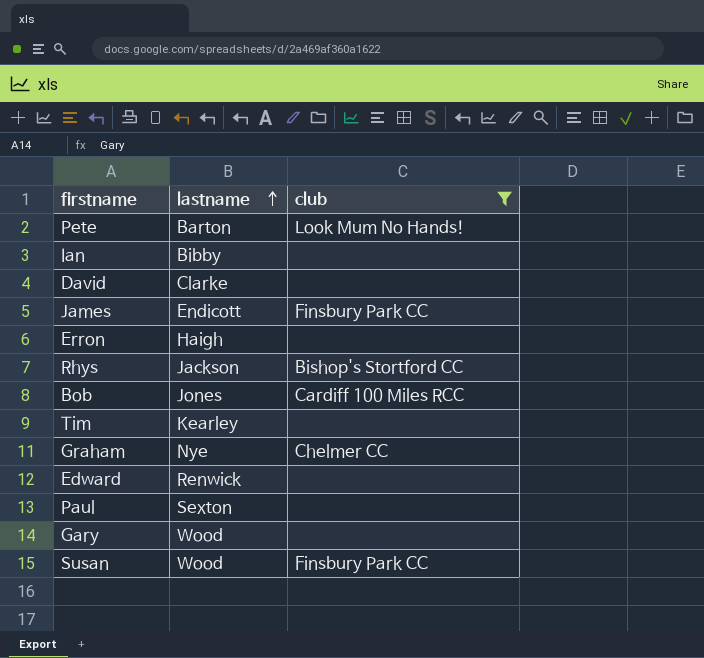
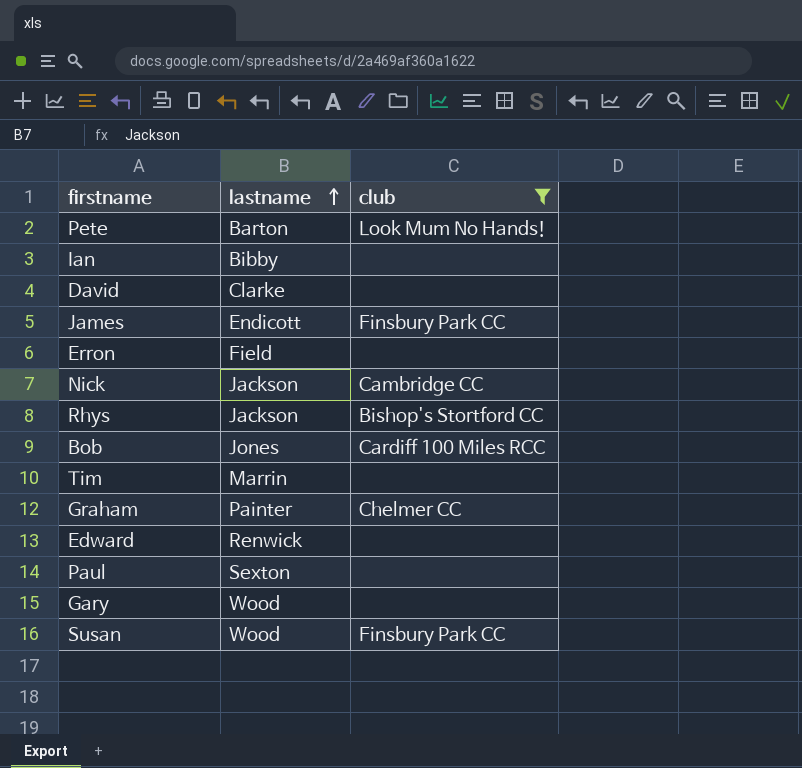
Erron | lastname: Haigh -> Field
row Nick: none -> Jackson | Cambridge CC
Tim | lastname: Kearley -> Marrin
Graham | lastname: Nye -> Painter

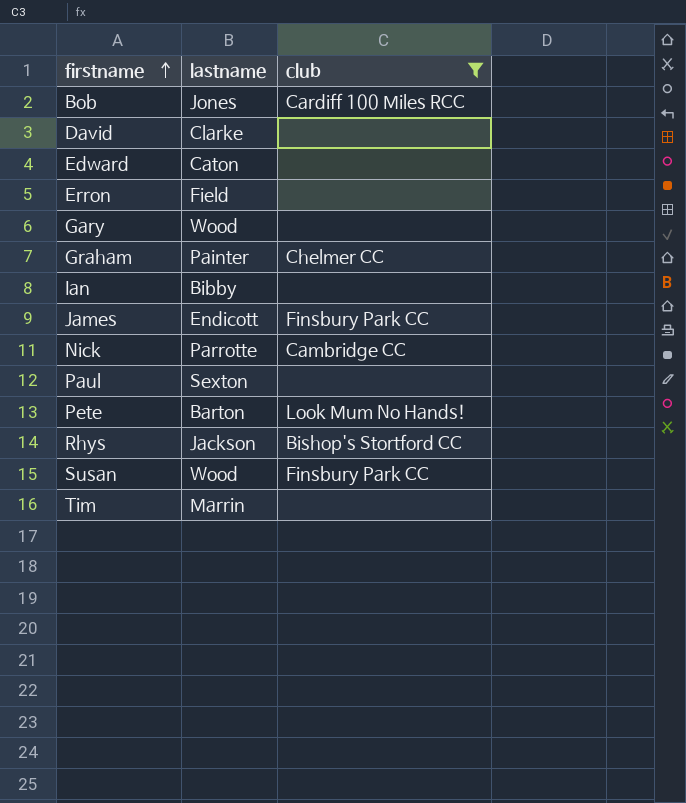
row order: lastname ascending -> firstname ascending
Edward | lastname: Renwick -> Caton
Nick | lastname: Jackson -> Parrotte

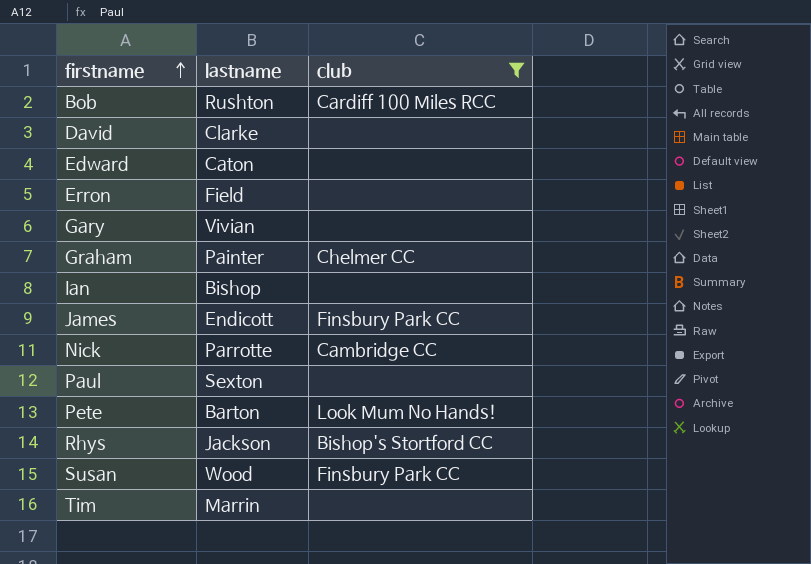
Bob | lastname: Jones -> Rushton
Gary | lastname: Wood -> Vivian
Ian | lastname: Bibby -> Bishop

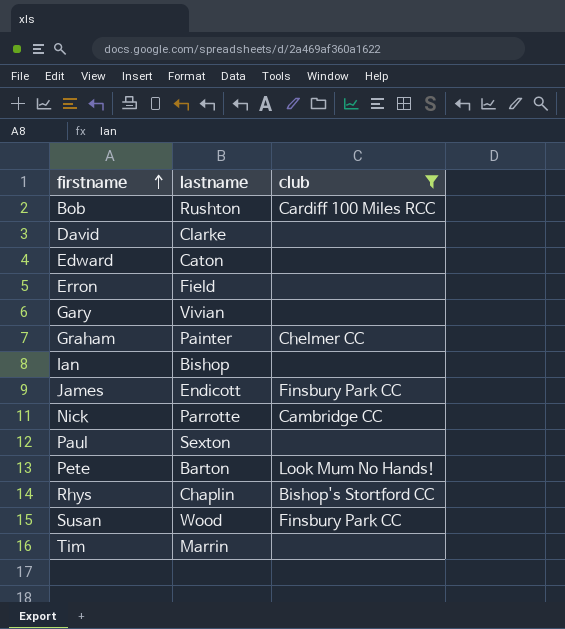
Rhys | lastname: Jackson -> Chaplin

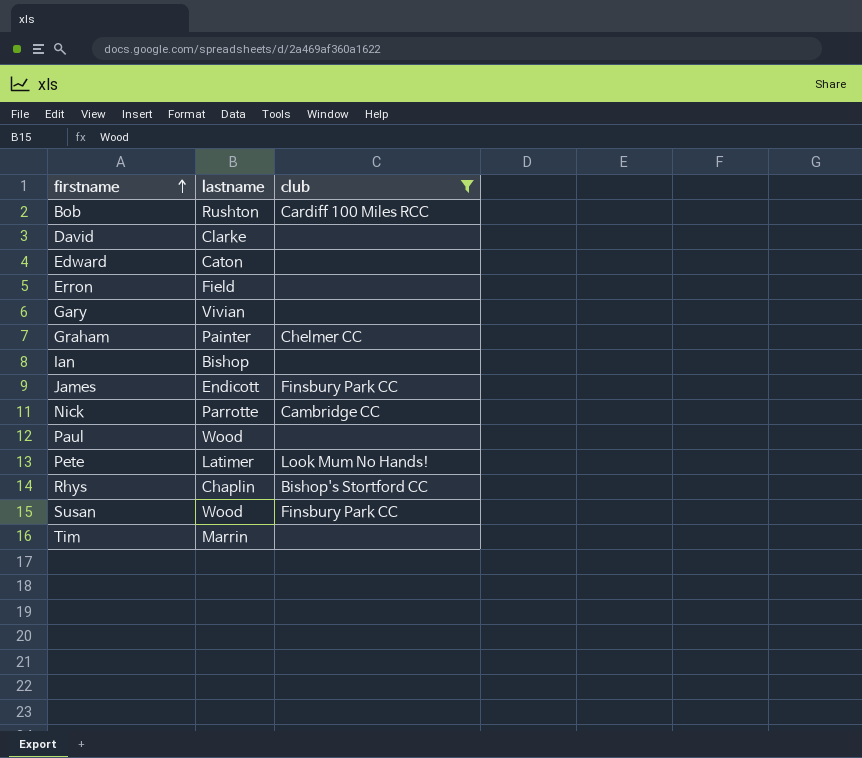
Paul | lastname: Sexton -> Wood
Pete | lastname: Barton -> Latimer

